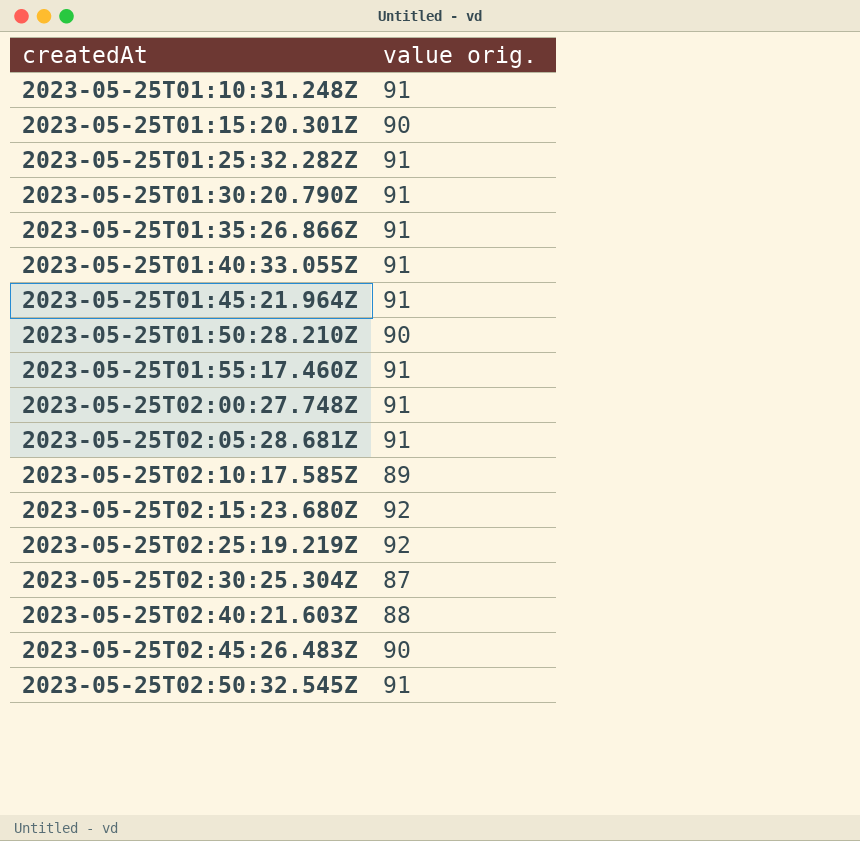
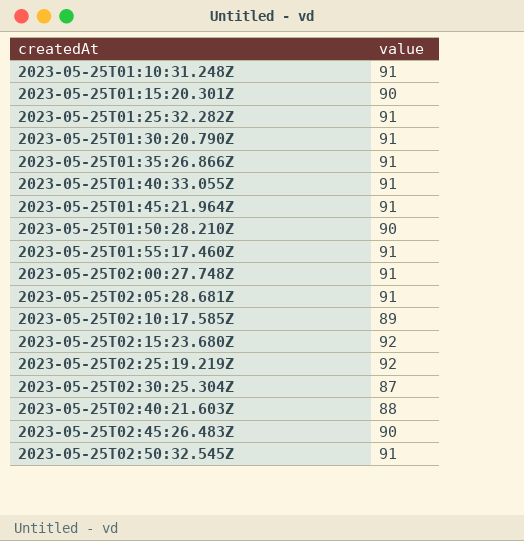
column name: value orig. -> value

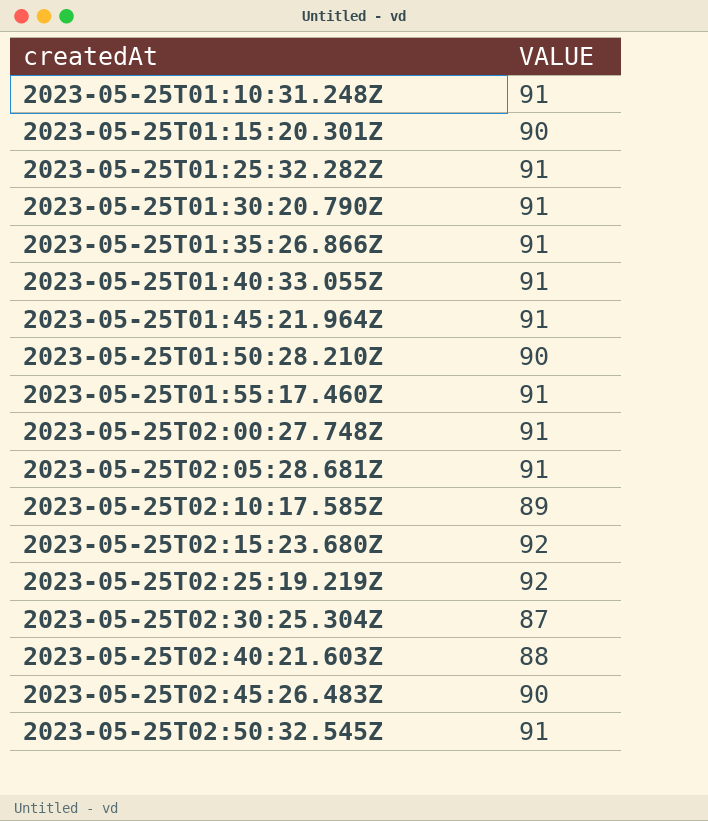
column name: value -> VALUE

